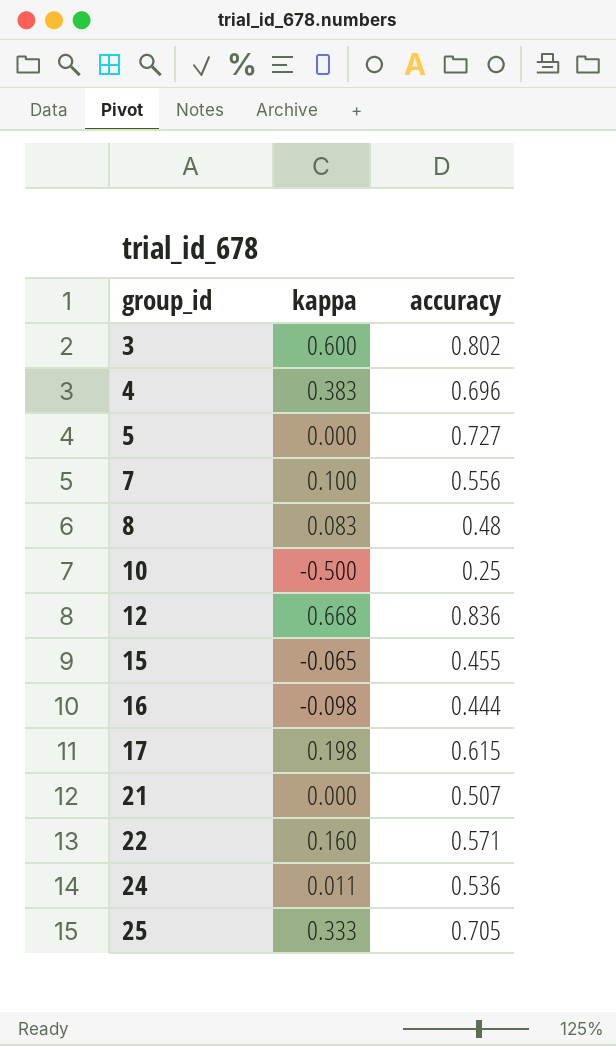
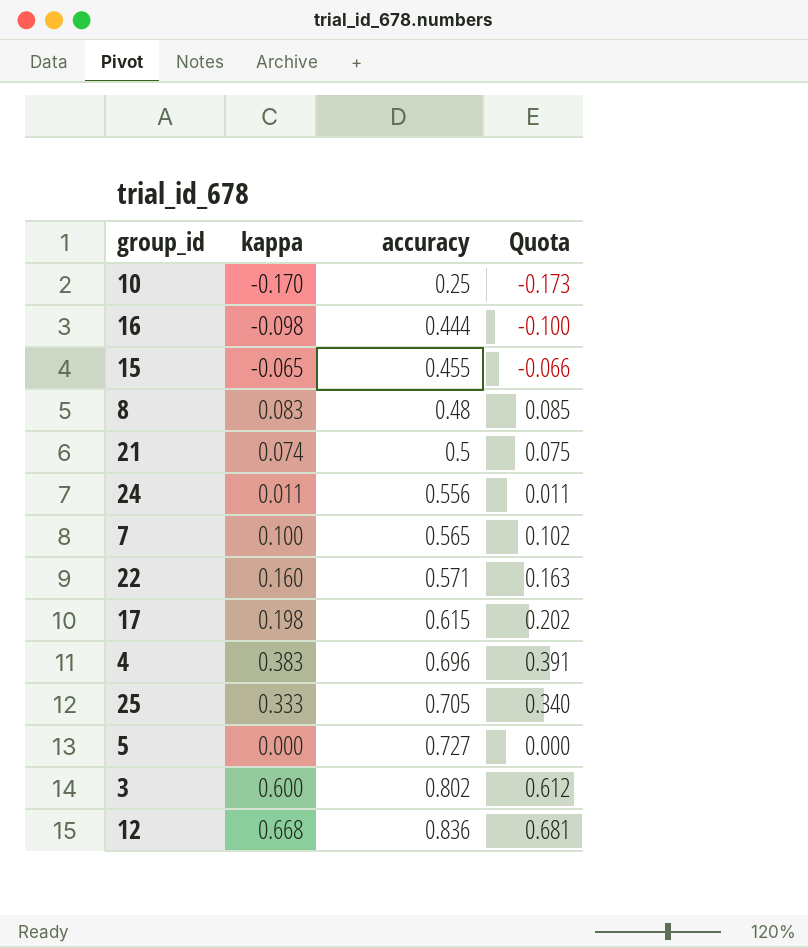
row order: group_id ascending -> accuracy ascending
column Quota | formula: none -> [kappa] * 1.02
10 | kappa: -0.500 -> -0.170
21 | kappa: 0.000 -> 0.074
21 | accuracy: 0.507 -> 0.5
24 | accuracy: 0.536 -> 0.556
7 | accuracy: 0.556 -> 0.565

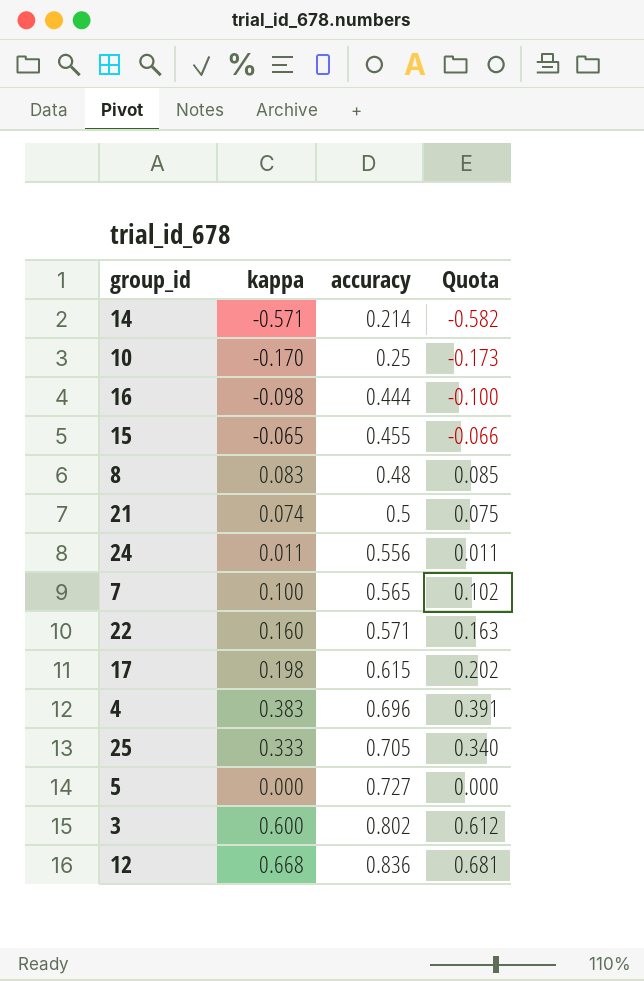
row 14: none -> -0.571 | 0.214 | -0.582

